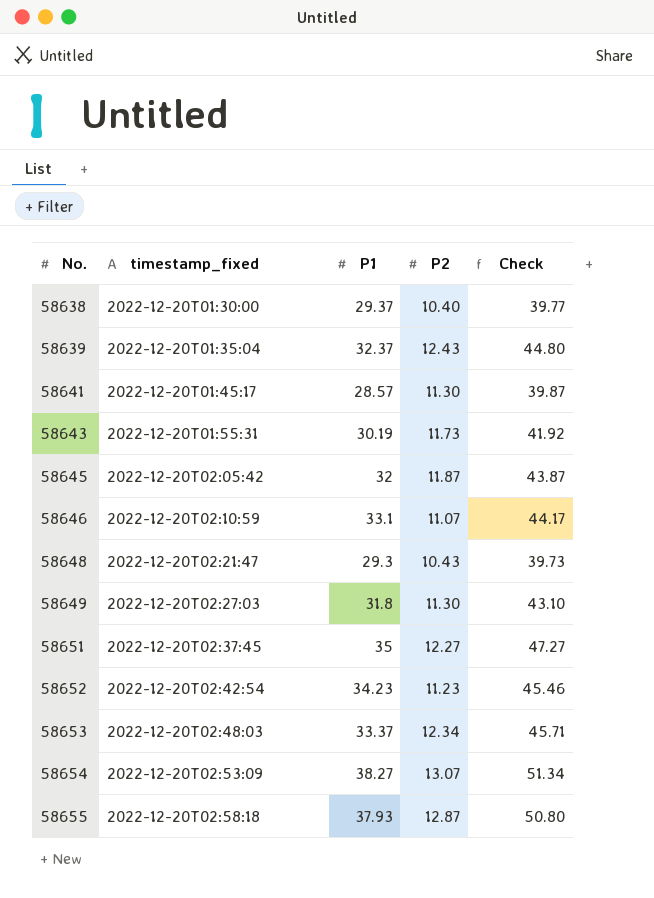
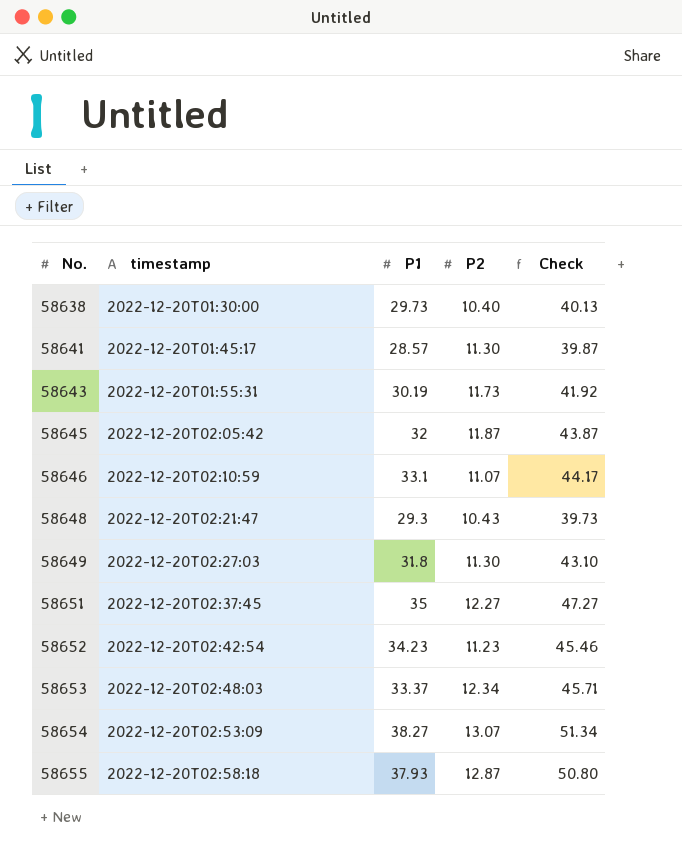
column name: timestamp_fixed -> timestamp
row 58639: 2022-12-20T01:35:04 | 32.37 | 12.43 | 44.80 -> none
58638 | P1: 29.37 -> 29.73
58638 | Check: 39.77 -> 40.13

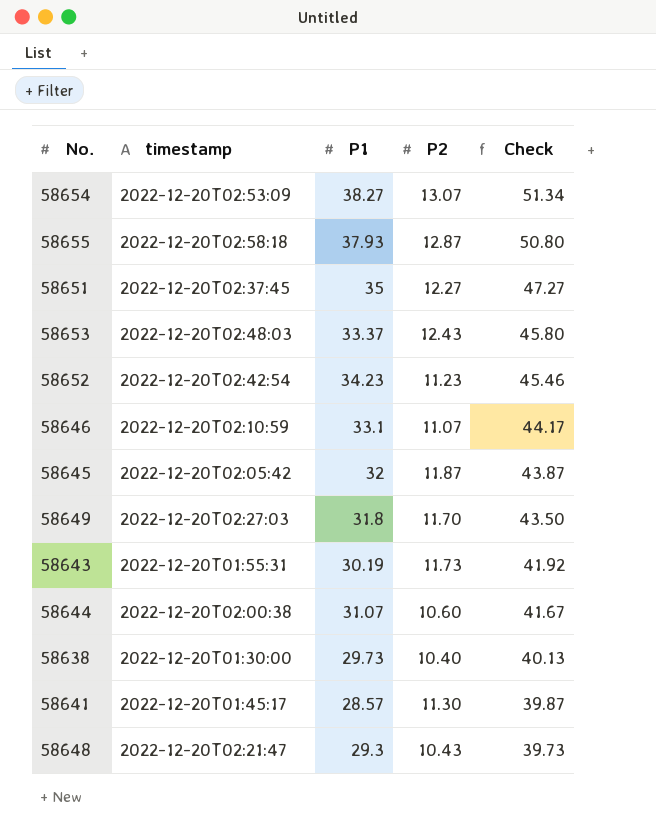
row order: No. ascending -> Check descending
58653 | P2: 12.34 -> 12.43
58653 | Check: 45.71 -> 45.80
58649 | P2: 11.30 -> 11.70
58649 | Check: 43.10 -> 43.50
row 58644: none -> 2022-12-20T02:00:38 | 31.07 | 10.60 | 41.67

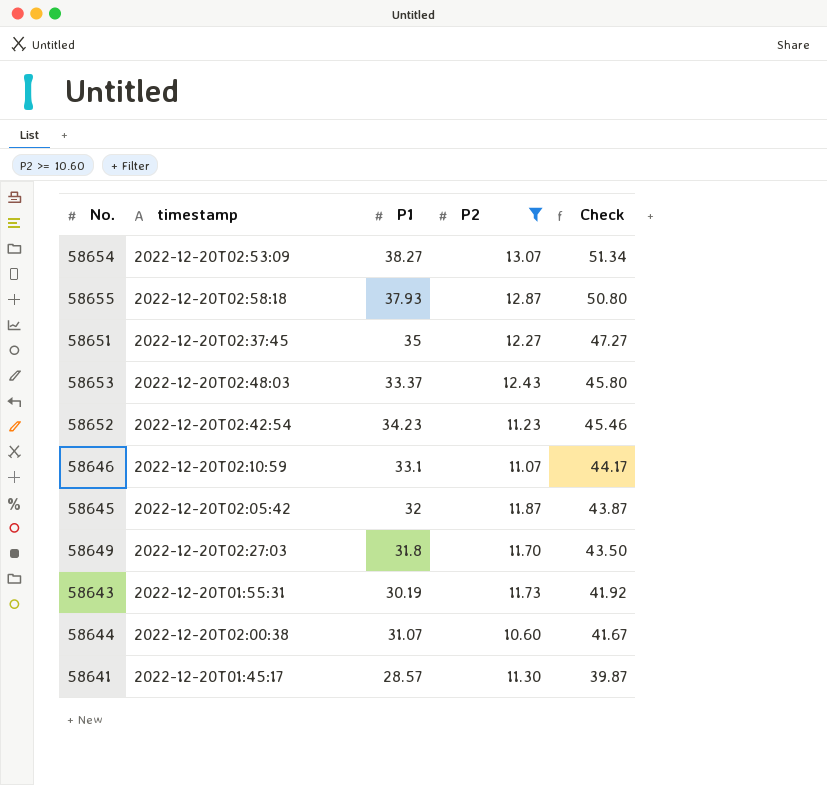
filter: none -> P2 >= 10.60

